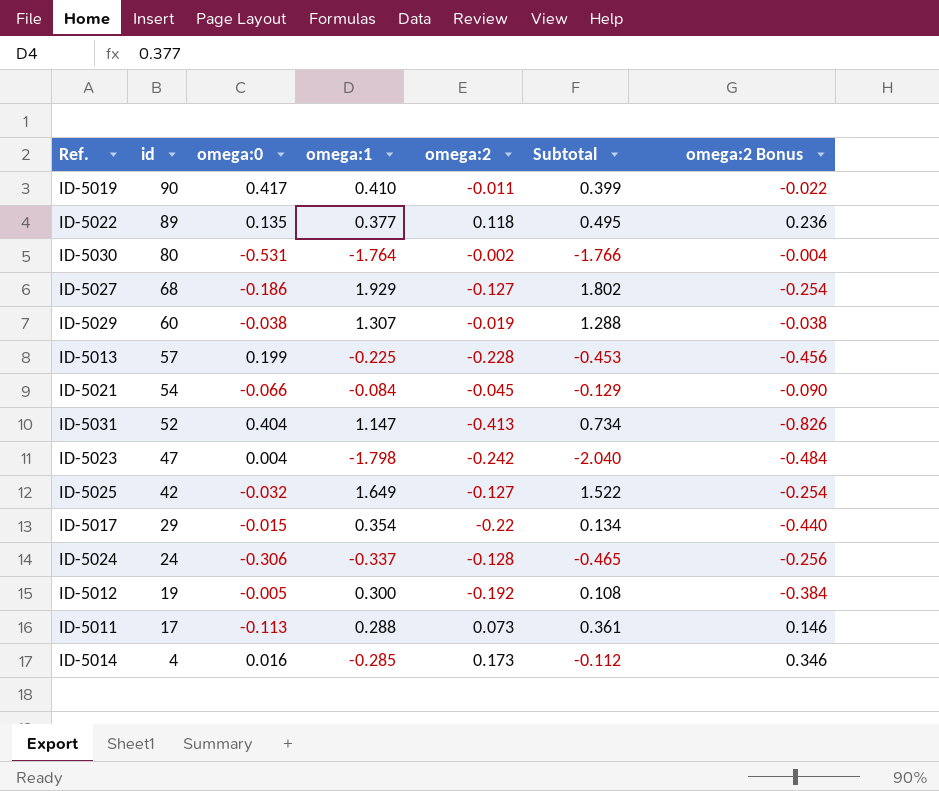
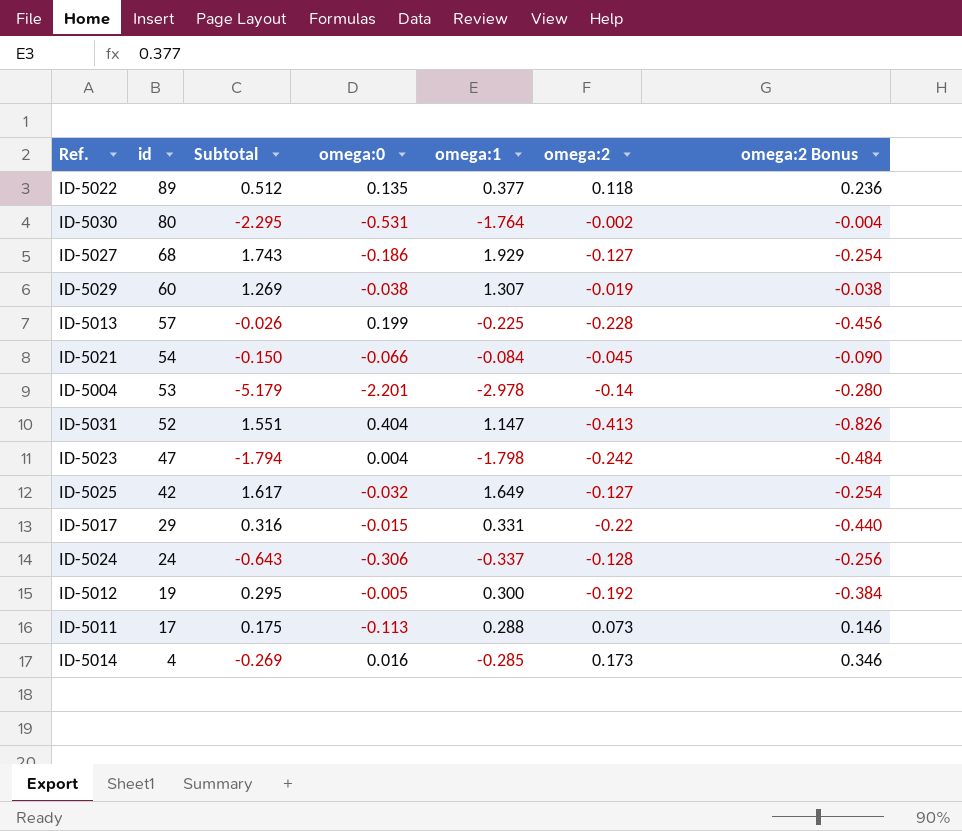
column Subtotal | formula: [omega:1] + [omega:2] -> [omega:0] + [omega:1]
column Subtotal | position: 6 -> 3
row ID-5019: 90 | 0.417 | 0.410 | -0.011 | 0.399 | -0.022 -> none
row ID-5004: none -> 53 | -5.179 | -2.201 | -2.978 | -0.14 | -0.280
ID-5017 | omega:1: 0.354 -> 0.331

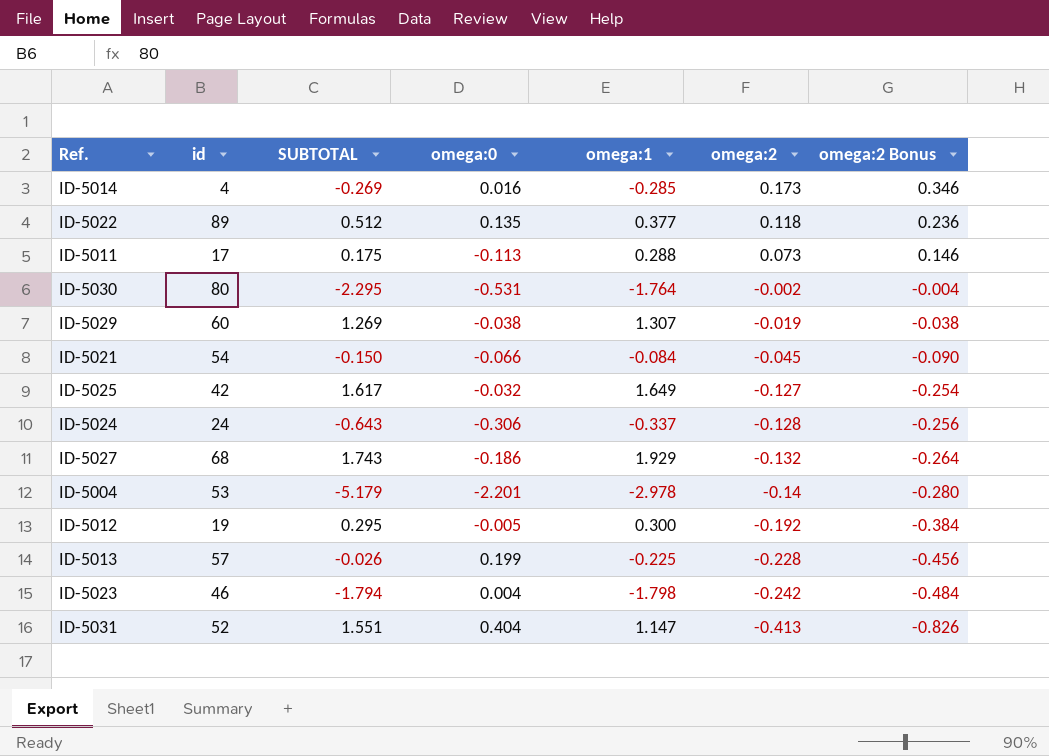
row order: id descending -> omega:2 descending
column name: Subtotal -> SUBTOTAL
row ID-5017: 29 | 0.316 | -0.015 | 0.331 | -0.22 | -0.440 -> none
ID-5027 | omega:2: -0.127 -> -0.132
ID-5027 | omega:2 Bonus: -0.254 -> -0.264
ID-5023 | id: 47 -> 46

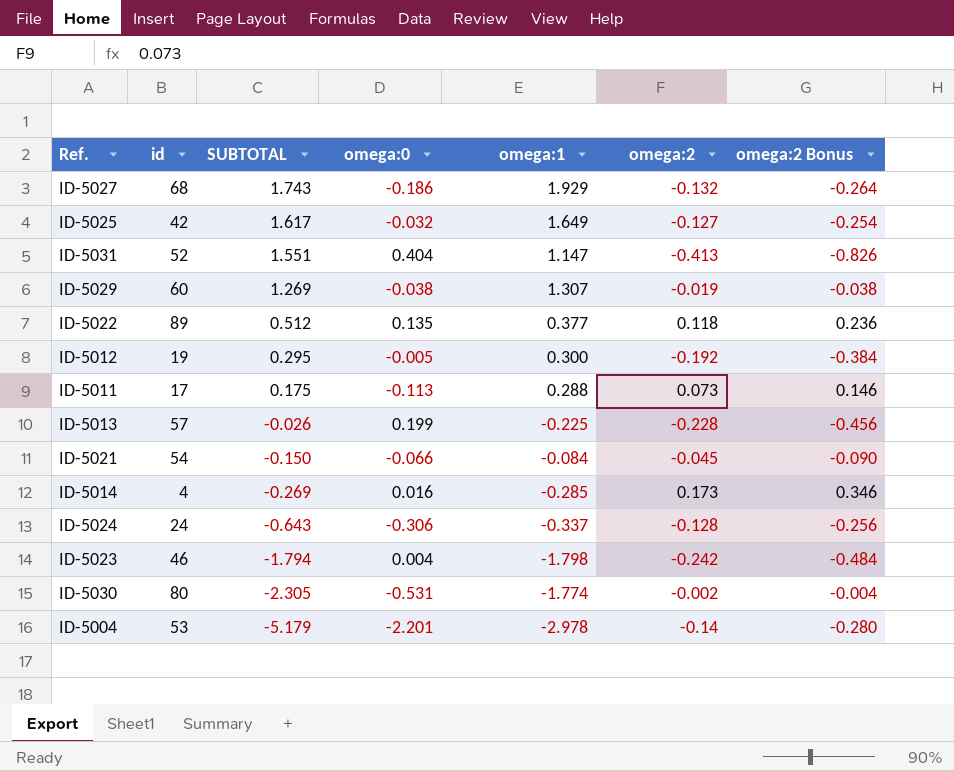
row order: omega:2 descending -> SUBTOTAL descending
ID-5030 | SUBTOTAL: -2.295 -> -2.305
ID-5030 | omega:1: -1.764 -> -1.774

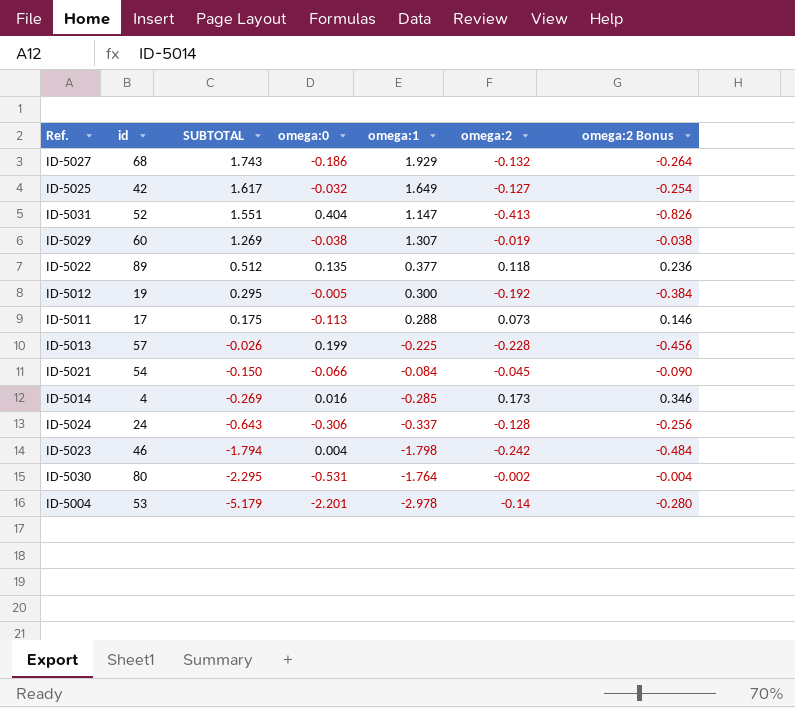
ID-5030 | SUBTOTAL: -2.305 -> -2.295
ID-5030 | omega:1: -1.774 -> -1.764

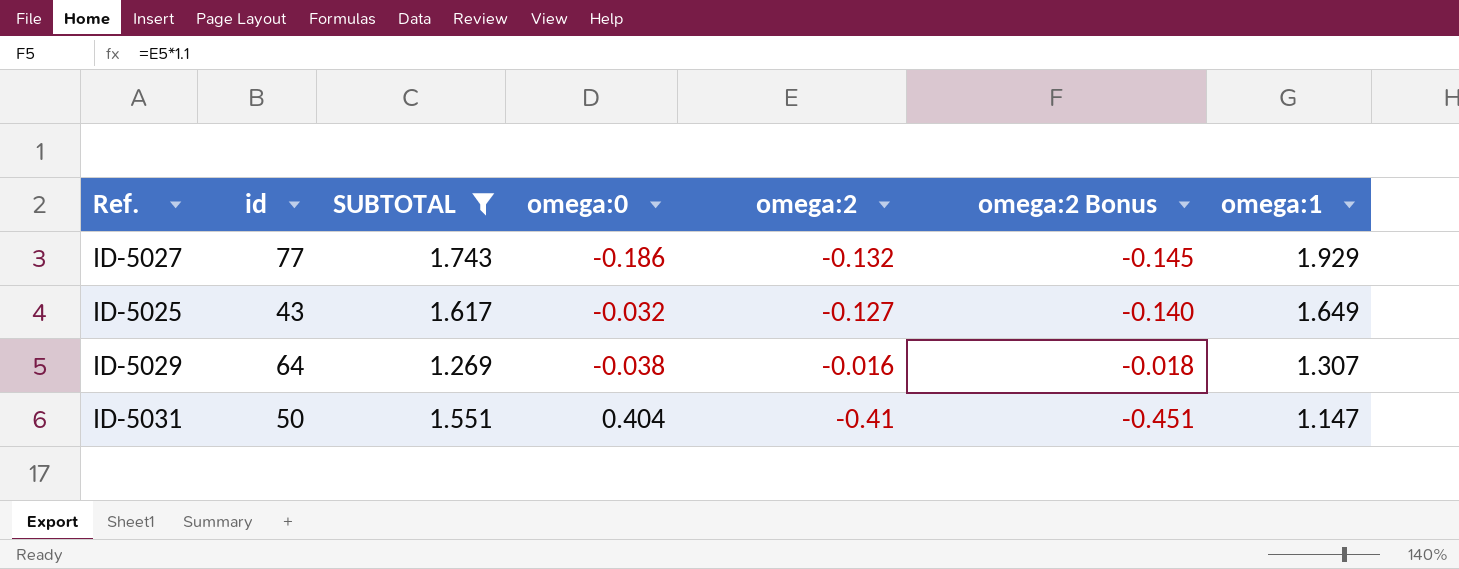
filter: none -> SUBTOTAL >= 1.269
row order: SUBTOTAL descending -> omega:1 descending
column omega:2 Bonus | formula: [omega:2] * 2 -> [omega:2] * 1.1
column omega:1 | position: 5 -> 7
ID-5027 | id: 68 -> 77
ID-5025 | id: 42 -> 43
ID-5029 | id: 60 -> 64
ID-5029 | omega:2: -0.019 -> -0.016
ID-5031 | id: 52 -> 50
ID-5031 | omega:2: -0.413 -> -0.41

